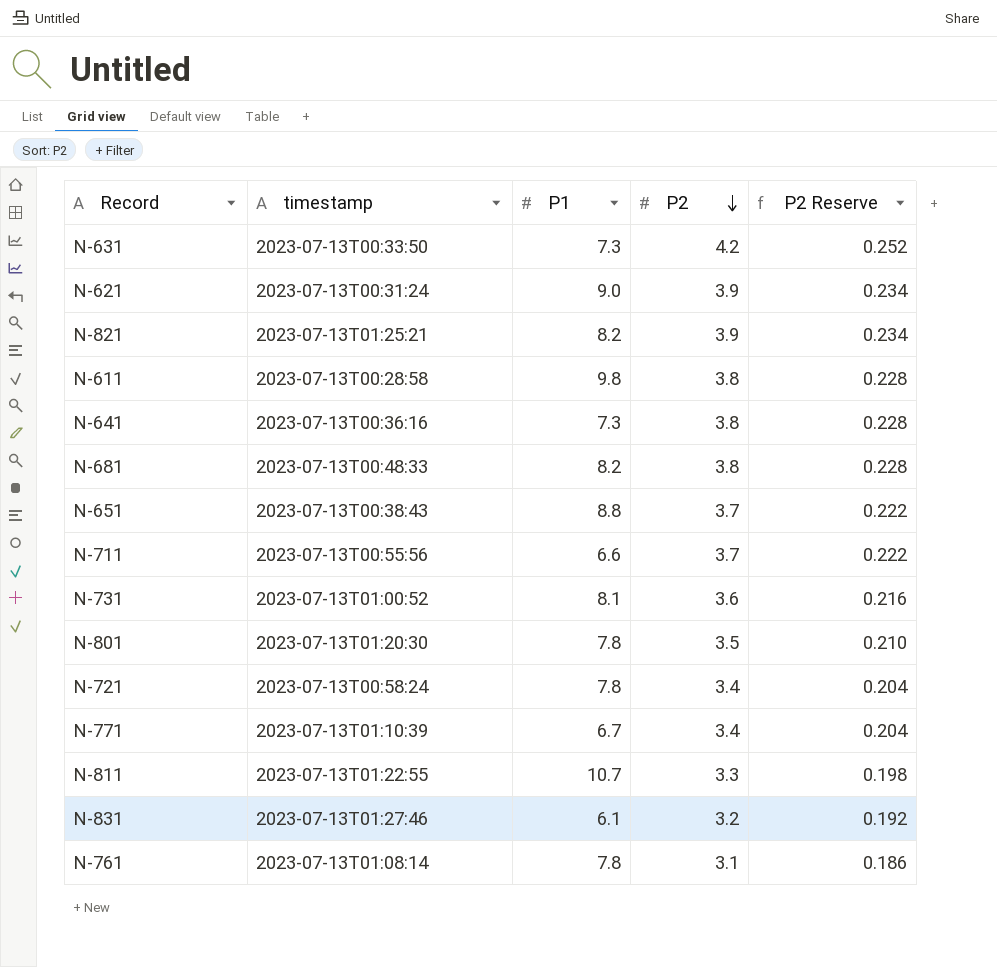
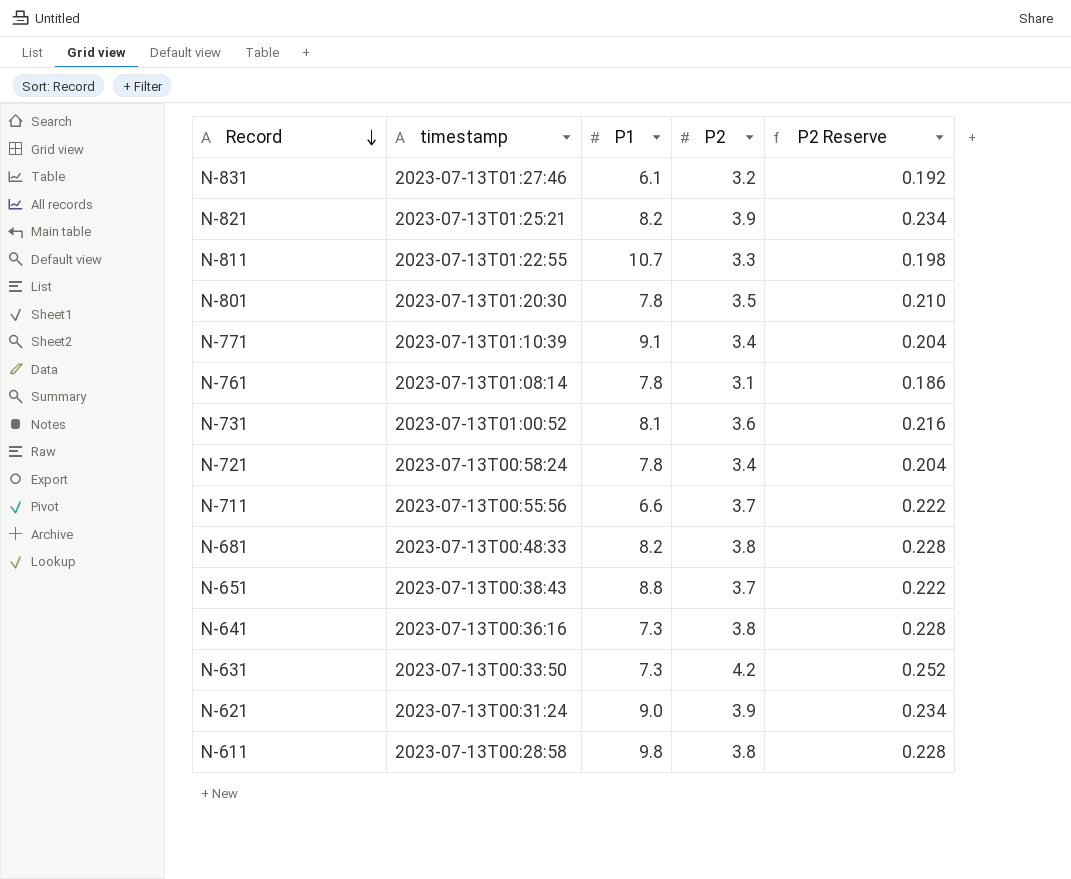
row order: P2 descending -> Record descending
N-771 | P1: 6.7 -> 9.1

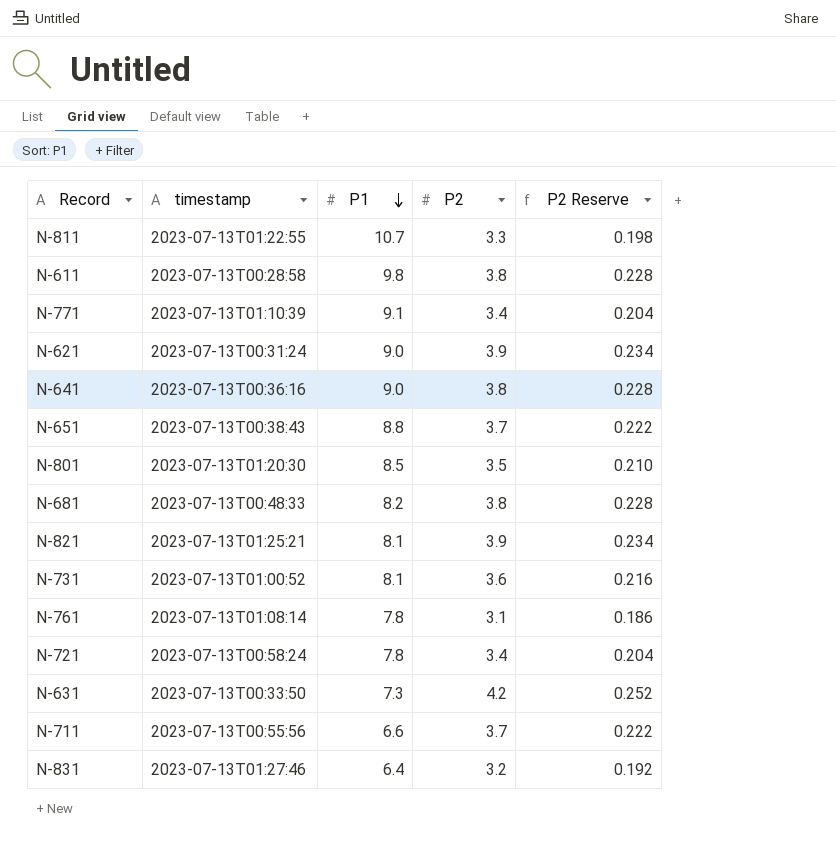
row order: Record descending -> P1 descending
N-641 | P1: 7.3 -> 9.0
N-801 | P1: 7.8 -> 8.5
N-821 | P1: 8.2 -> 8.1
N-831 | P1: 6.1 -> 6.4

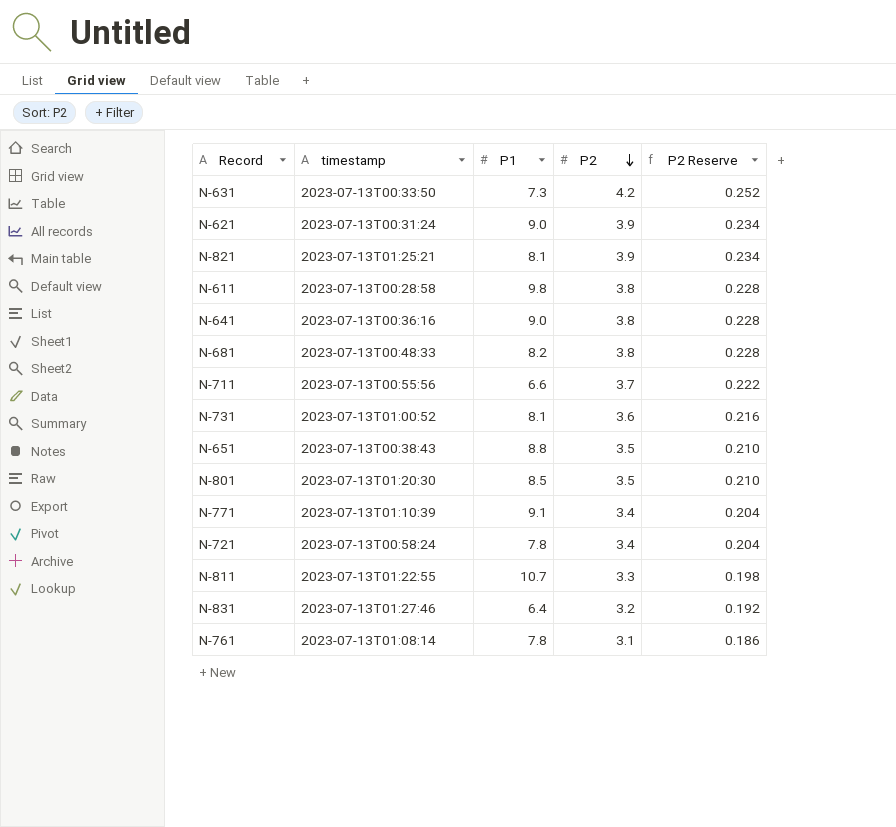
row order: P1 descending -> P2 descending
N-651 | P2: 3.7 -> 3.5
N-651 | P2 Reserve: 0.222 -> 0.210

